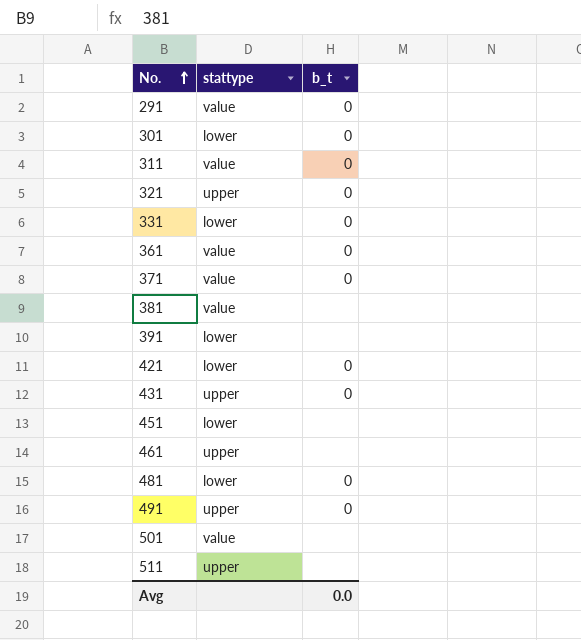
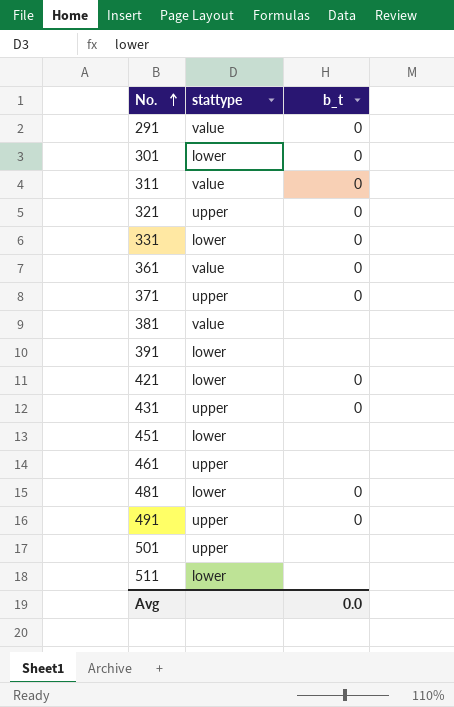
371 | stattype: value -> upper
501 | stattype: value -> upper
511 | stattype: upper -> lower

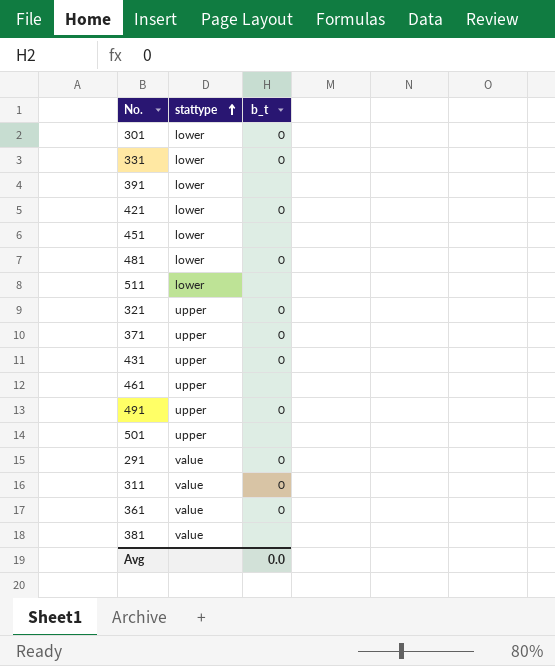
row order: No. ascending -> stattype ascending

